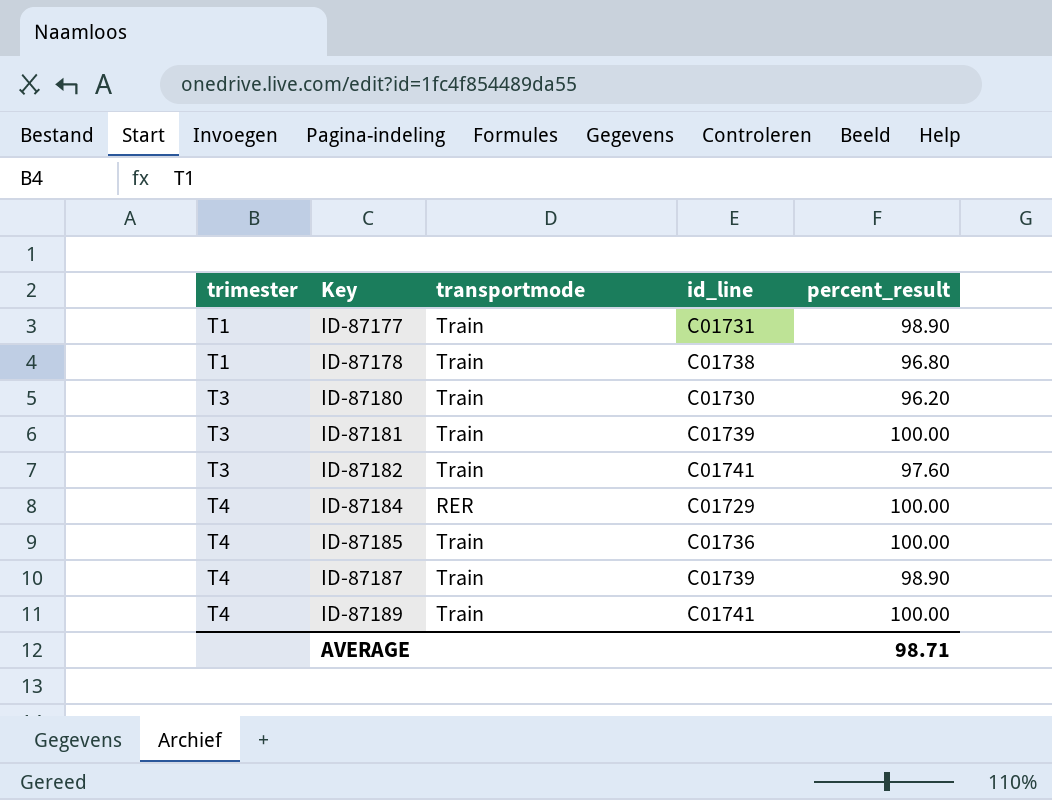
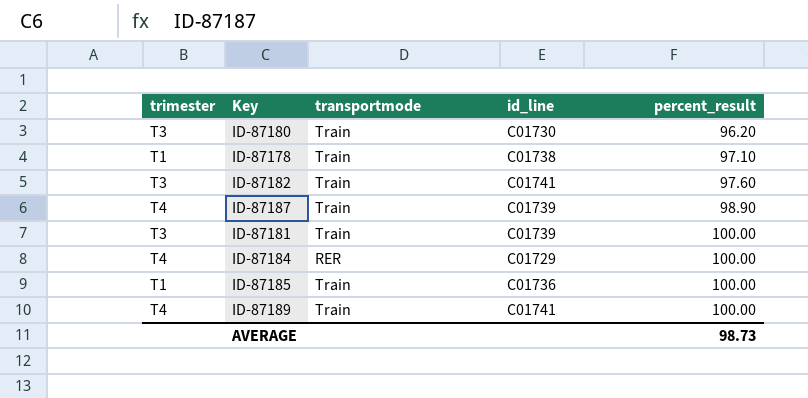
row order: trimester ascending -> percent_result ascending
row ID-87177: T1 | Train | C01731 | 98.90 -> none
ID-87178 | percent_result: 96.80 -> 97.10
ID-87185 | trimester: T4 -> T1
AVERAGE | percent_result: 98.71 -> 98.73

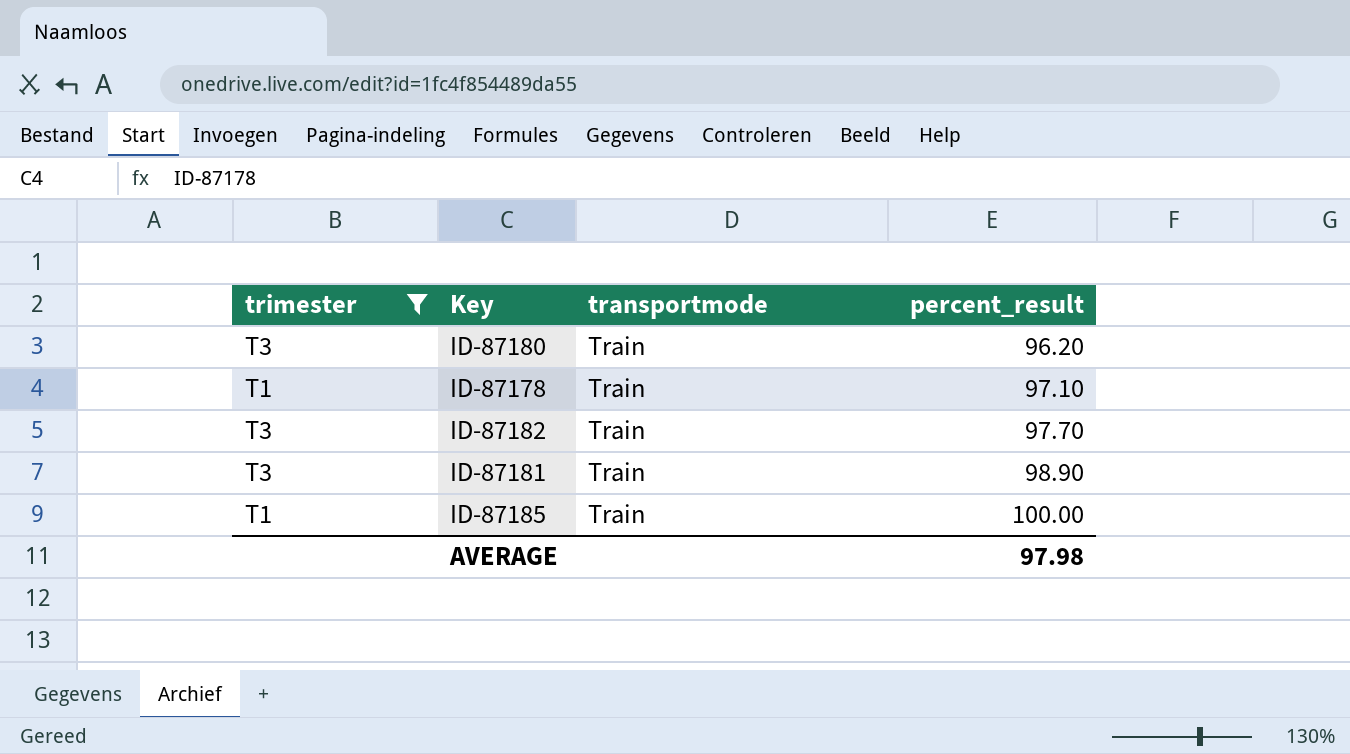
filter: none -> trimester != T4
column id_line | position: 4 -> none
ID-87182 | percent_result: 97.60 -> 97.70
ID-87181 | percent_result: 100.00 -> 98.90
AVERAGE | percent_result: 98.73 -> 97.98

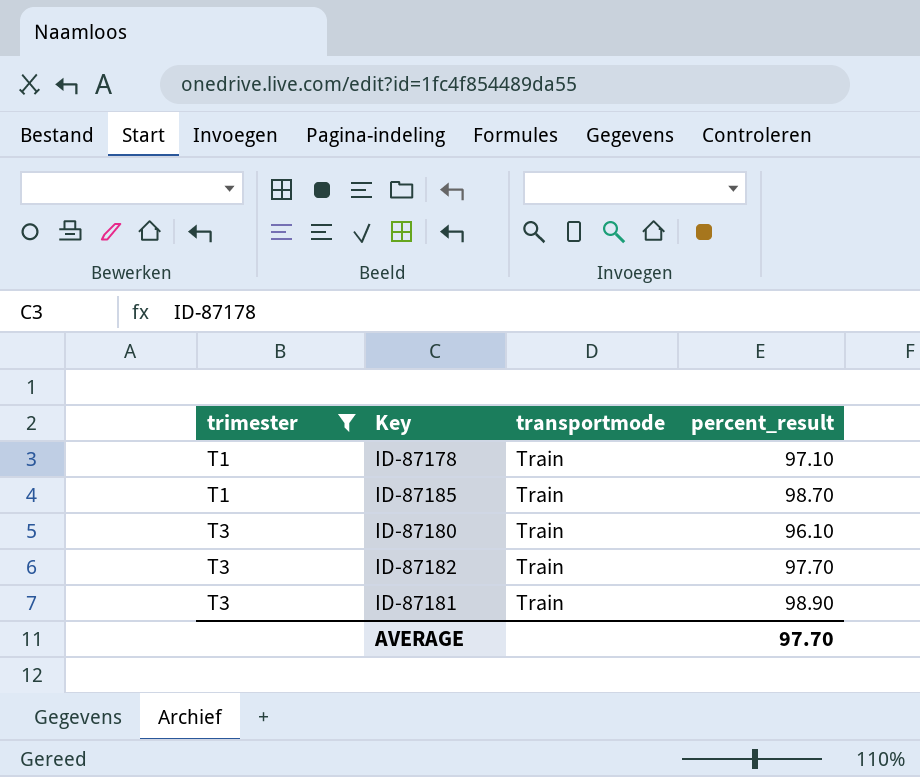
row order: percent_result ascending -> trimester ascending
ID-87185 | percent_result: 100.00 -> 98.70
ID-87180 | percent_result: 96.20 -> 96.10
AVERAGE | percent_result: 97.98 -> 97.70

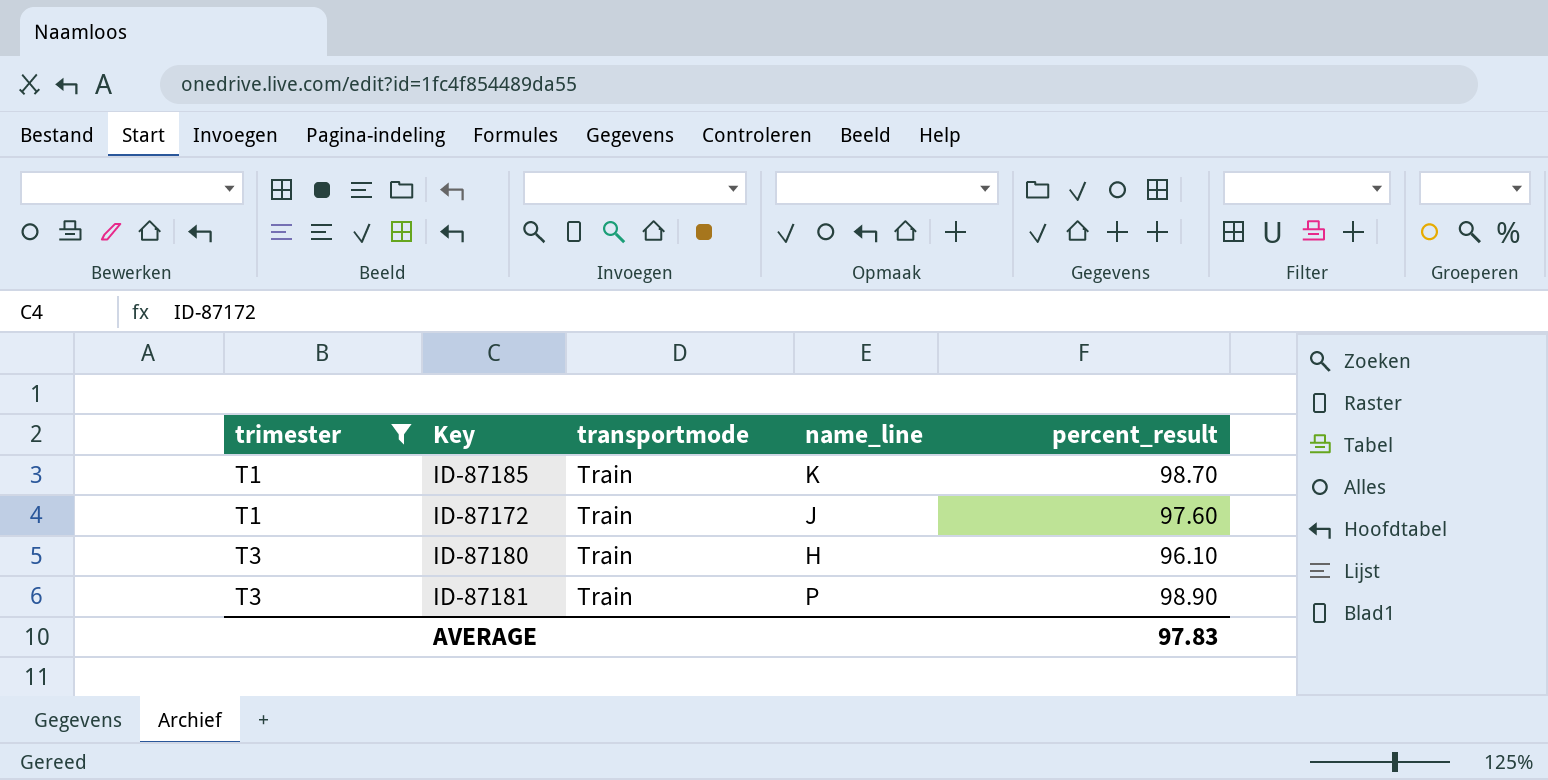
column name_line | position: none -> 4
row ID-87178: T1 | Train | 97.10 -> none
row ID-87182: T3 | Train | 97.70 -> none
row ID-87172: none -> T1 | Train | J | 97.60
AVERAGE | percent_result: 97.70 -> 97.83

